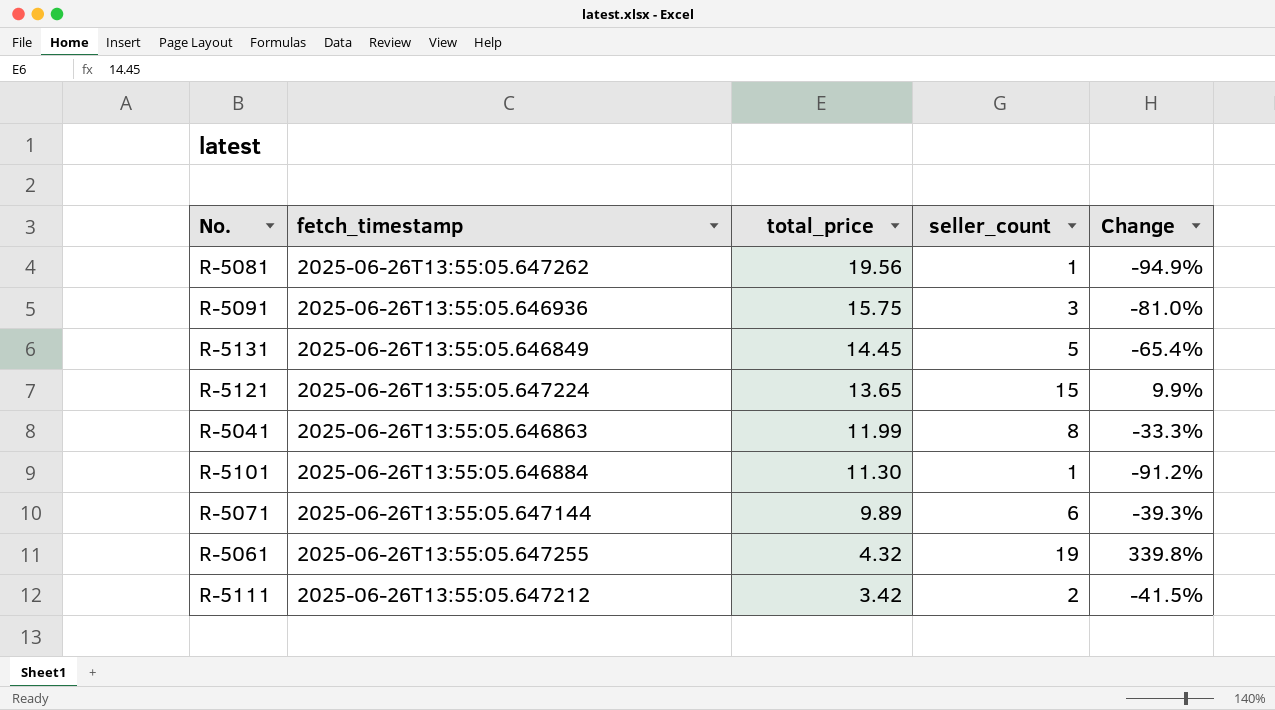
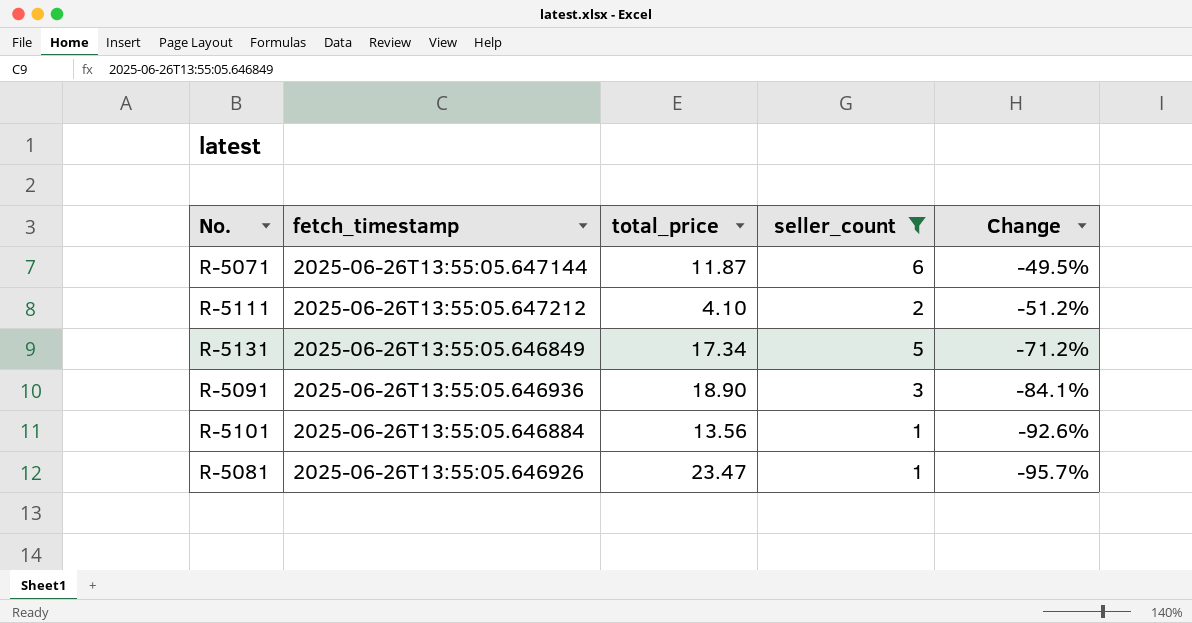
filter: none -> seller_count <= 6
row order: total_price descending -> Change descending
R-5071 | total_price: 9.89 -> 11.87
R-5071 | Change: -39.3% -> -49.5%
R-5111 | total_price: 3.42 -> 4.10
R-5111 | Change: -41.5% -> -51.2%
R-5131 | total_price: 14.45 -> 17.34
R-5131 | Change: -65.4% -> -71.2%
R-5091 | total_price: 15.75 -> 18.90
R-5091 | Change: -81.0% -> -84.1%
R-5101 | total_price: 11.30 -> 13.56
R-5101 | Change: -91.2% -> -92.6%
R-5081 | fetch_timestamp: 2025-06-26T13:55:05.647262 -> 2025-06-26T13:55:05.646926
R-5081 | total_price: 19.56 -> 23.47
R-5081 | Change: -94.9% -> -95.7%

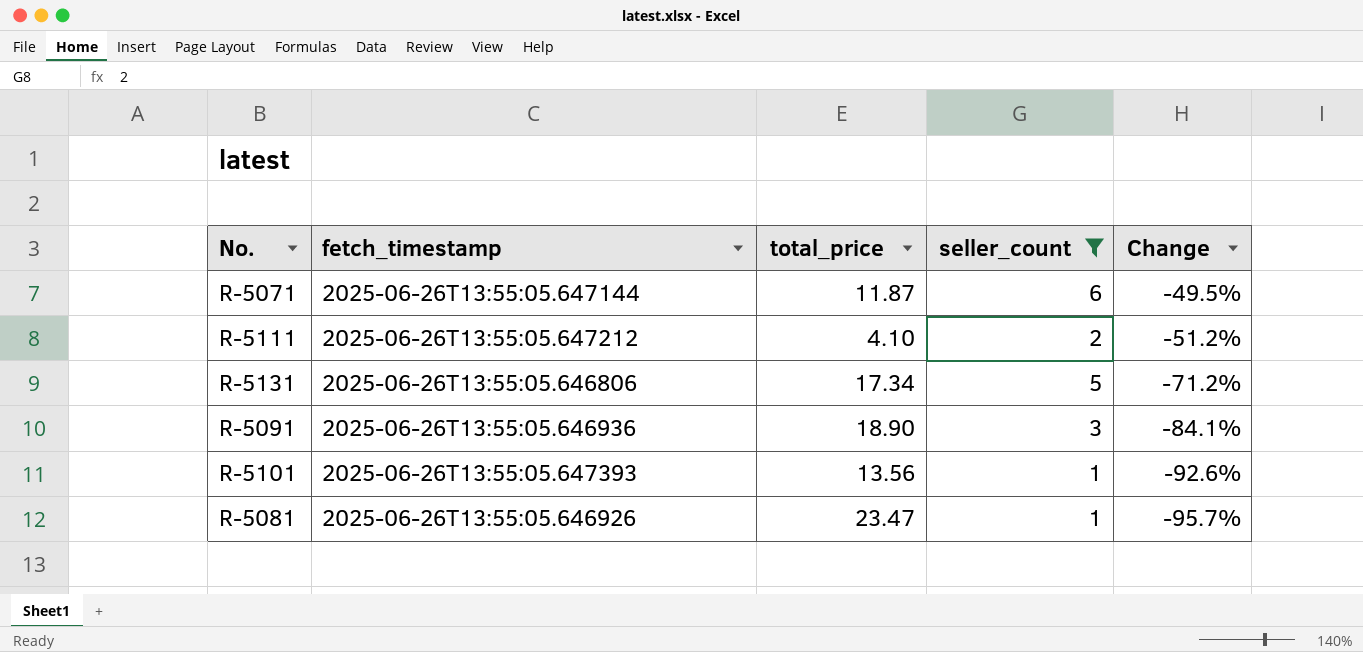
R-5131 | fetch_timestamp: 2025-06-26T13:55:05.646849 -> 2025-06-26T13:55:05.646806
R-5101 | fetch_timestamp: 2025-06-26T13:55:05.646884 -> 2025-06-26T13:55:05.647393

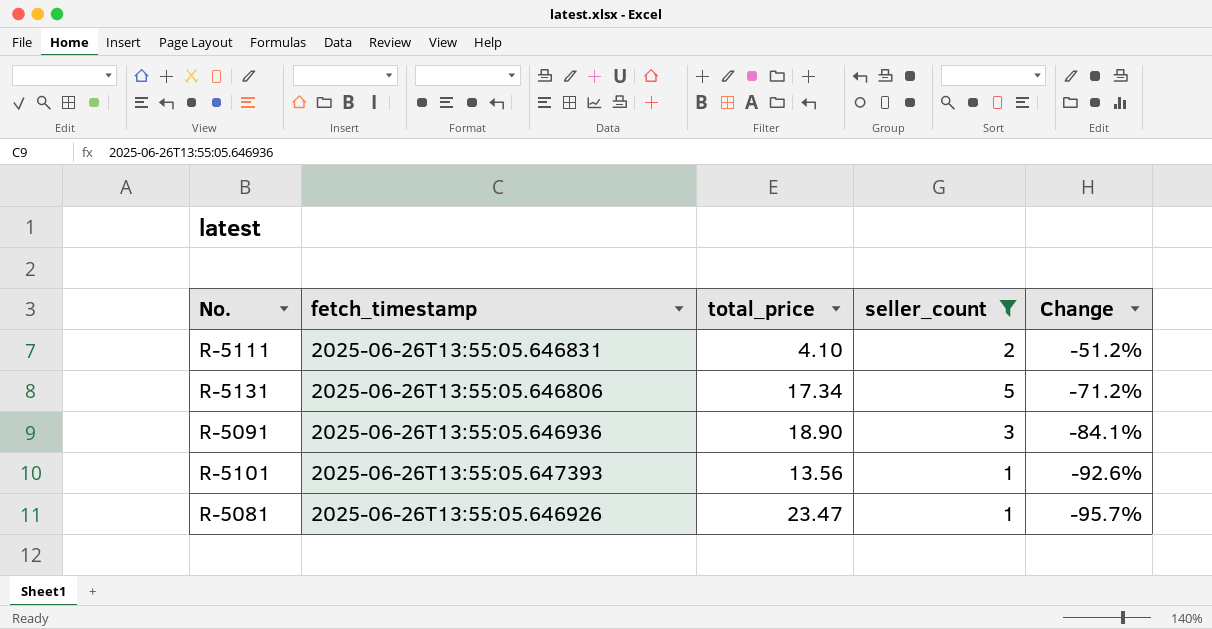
row R-5071: 2025-06-26T13:55:05.647144 | 11.87 | 6 | -49.5% -> none
R-5111 | fetch_timestamp: 2025-06-26T13:55:05.647212 -> 2025-06-26T13:55:05.646831

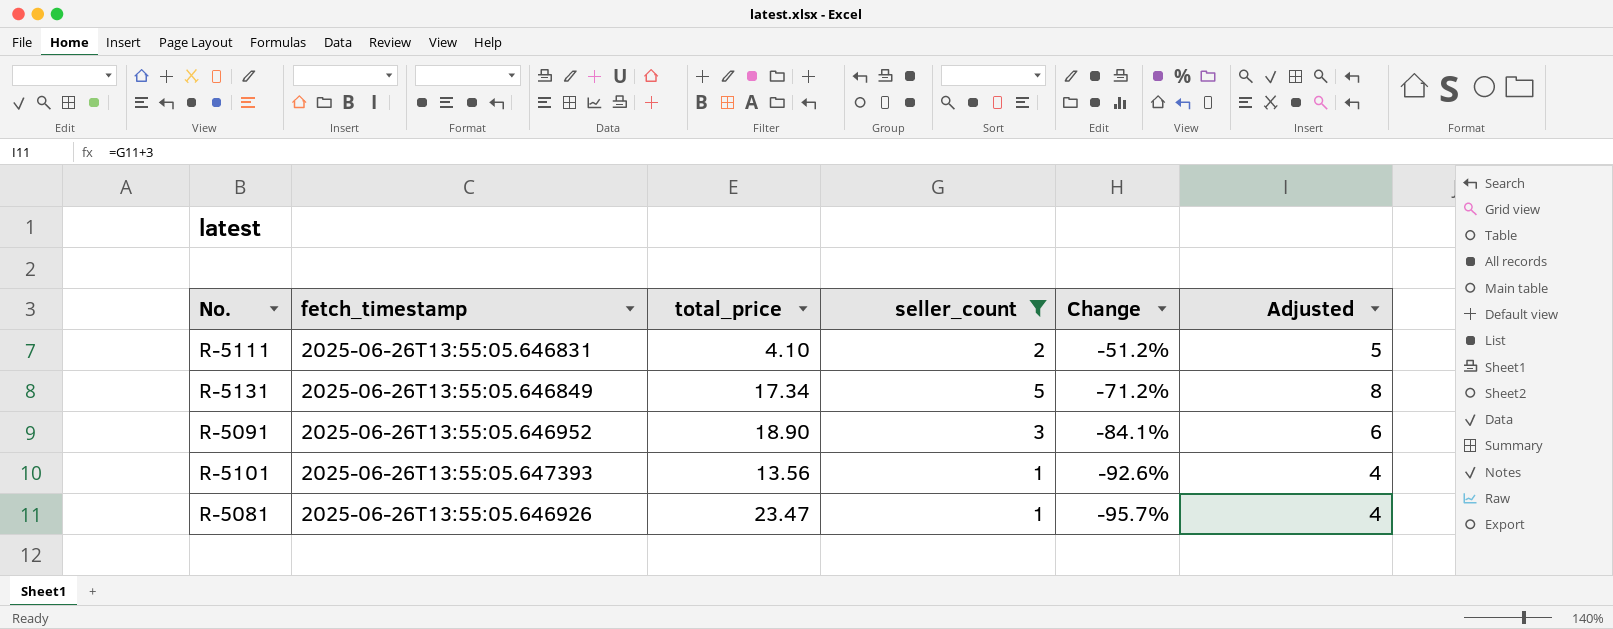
column Adjusted | formula: none -> [seller_count] + 3
R-5131 | fetch_timestamp: 2025-06-26T13:55:05.646806 -> 2025-06-26T13:55:05.646849
R-5091 | fetch_timestamp: 2025-06-26T13:55:05.646936 -> 2025-06-26T13:55:05.646952

